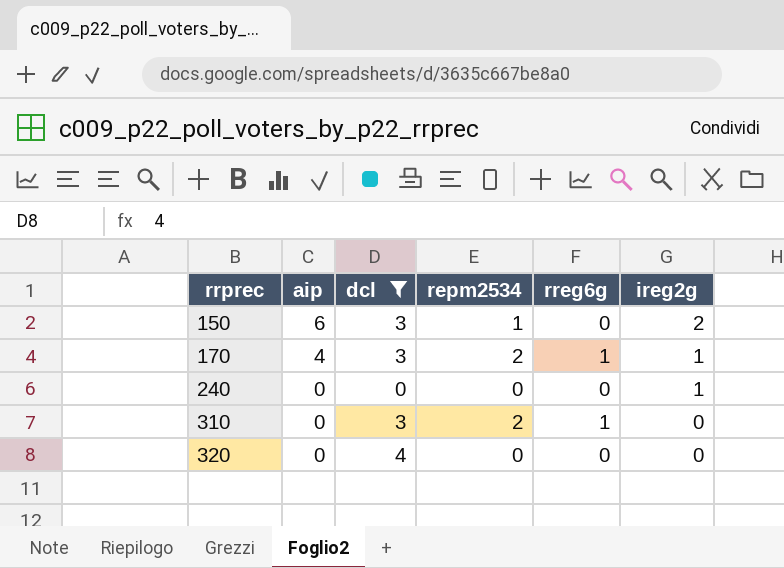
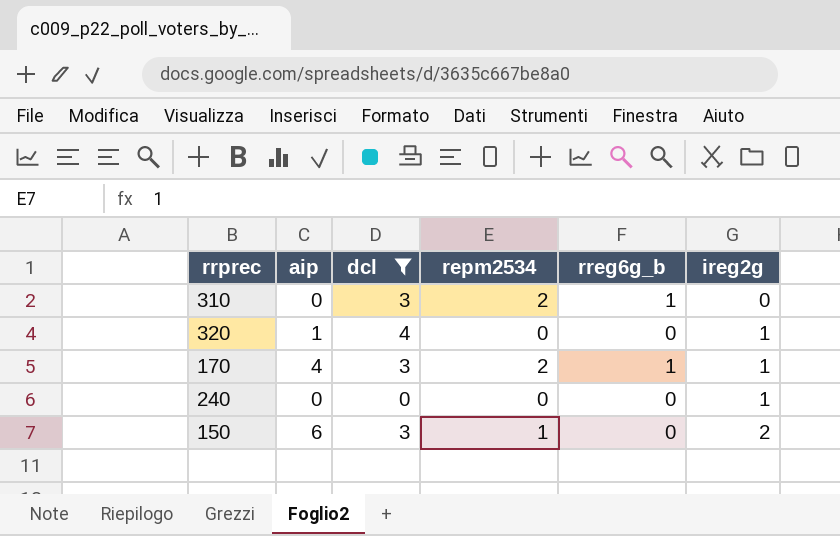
row order: rrprec ascending -> ireg2g ascending
column name: rreg6g -> rreg6g_b
320 | aip: 0 -> 1
320 | ireg2g: 0 -> 1

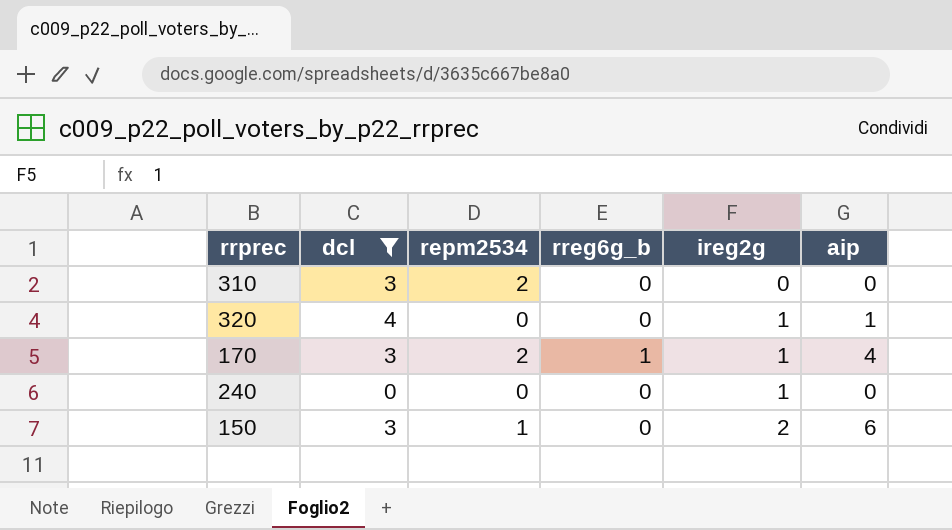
column aip | position: 2 -> 6
310 | rreg6g_b: 1 -> 0

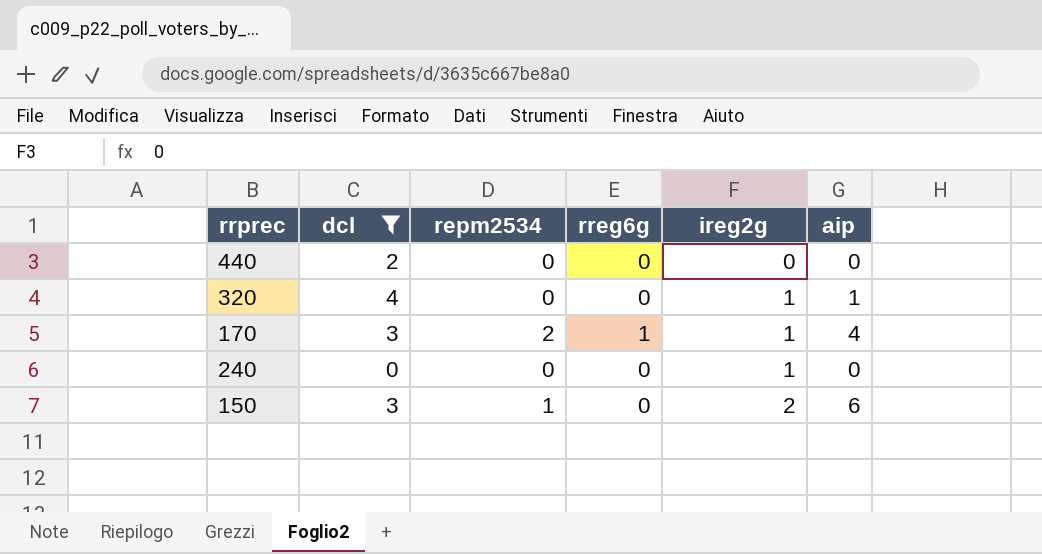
column name: rreg6g_b -> rreg6g
row 310: 3 | 2 | 0 | 0 | 0 -> none
row 440: none -> 2 | 0 | 0 | 0 | 0

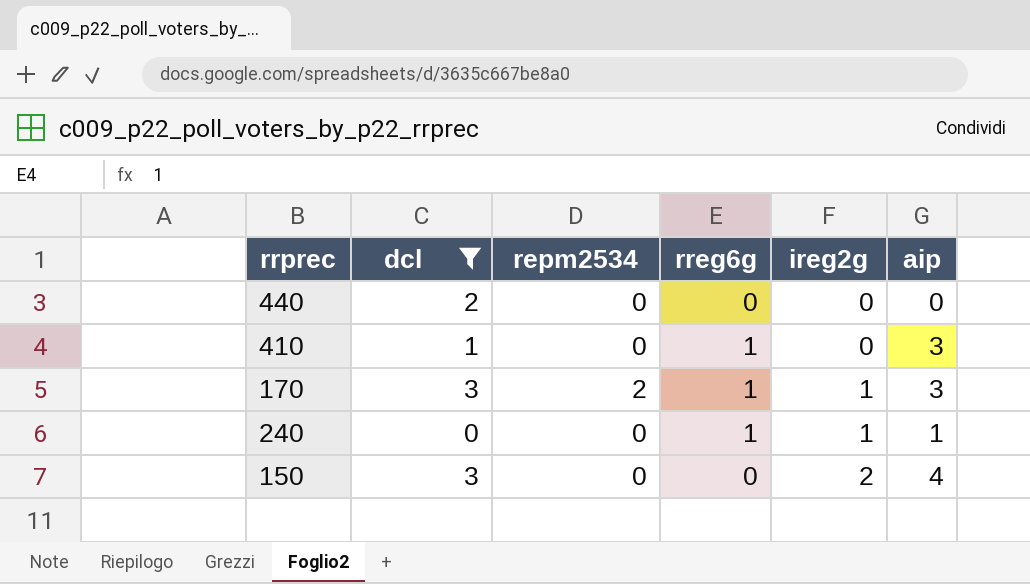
row 320: 4 | 0 | 0 | 1 | 1 -> none
row 410: none -> 1 | 0 | 1 | 0 | 3
170 | aip: 4 -> 3
240 | rreg6g: 0 -> 1
240 | aip: 0 -> 1
150 | repm2534: 1 -> 0
150 | aip: 6 -> 4

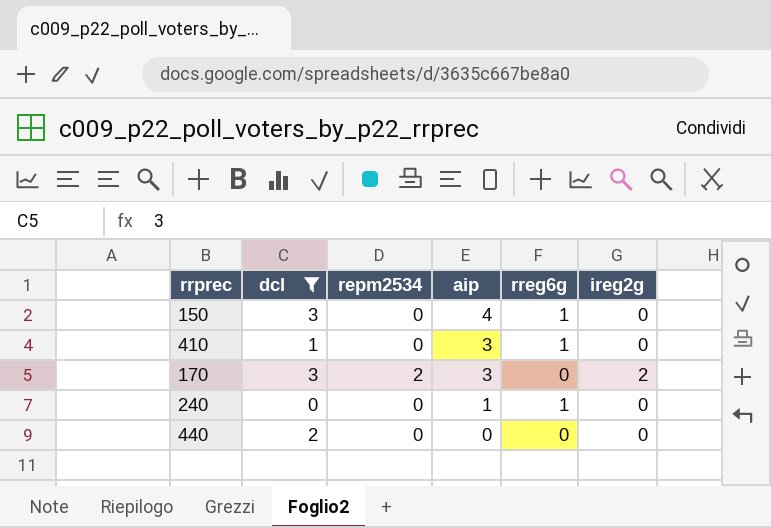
row order: ireg2g ascending -> aip descending
column aip | position: 6 -> 4
150 | rreg6g: 0 -> 1
150 | ireg2g: 2 -> 0
170 | rreg6g: 1 -> 0
170 | ireg2g: 1 -> 2
240 | ireg2g: 1 -> 0

